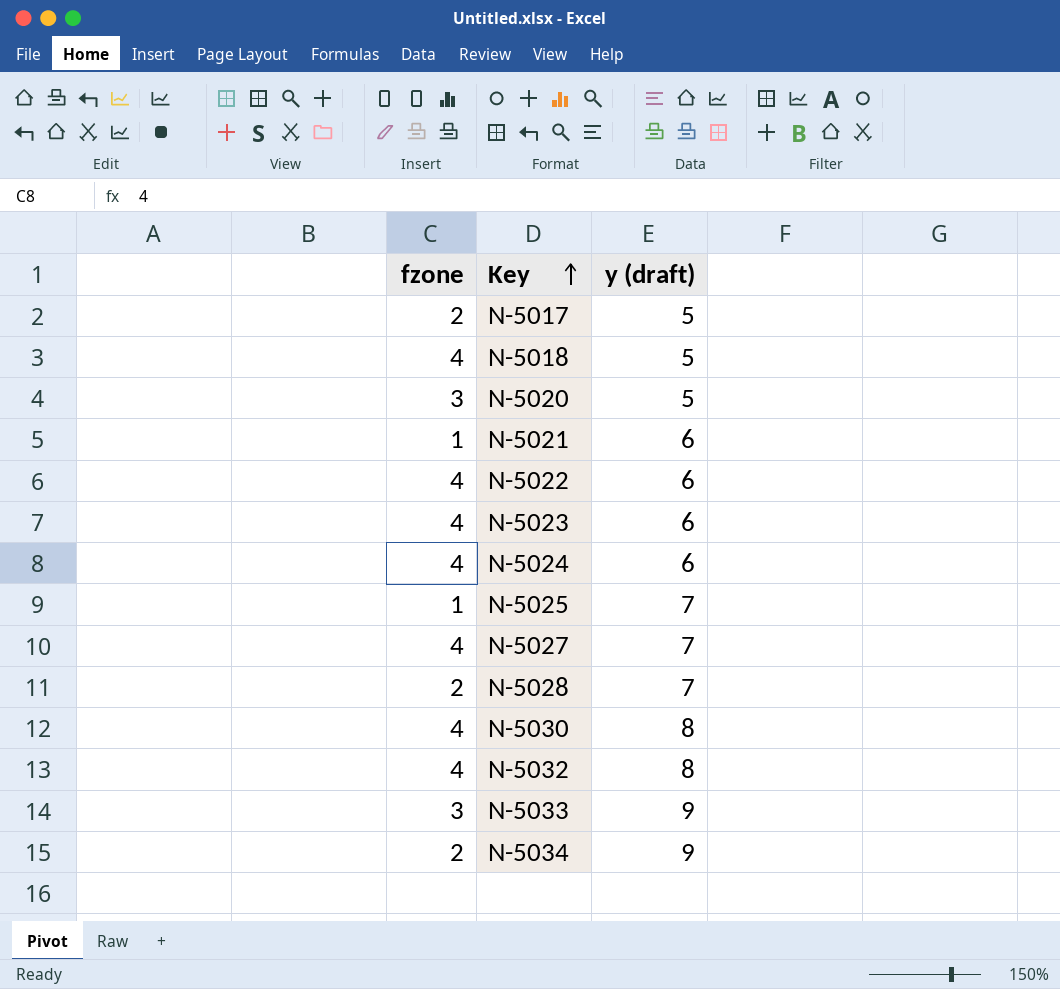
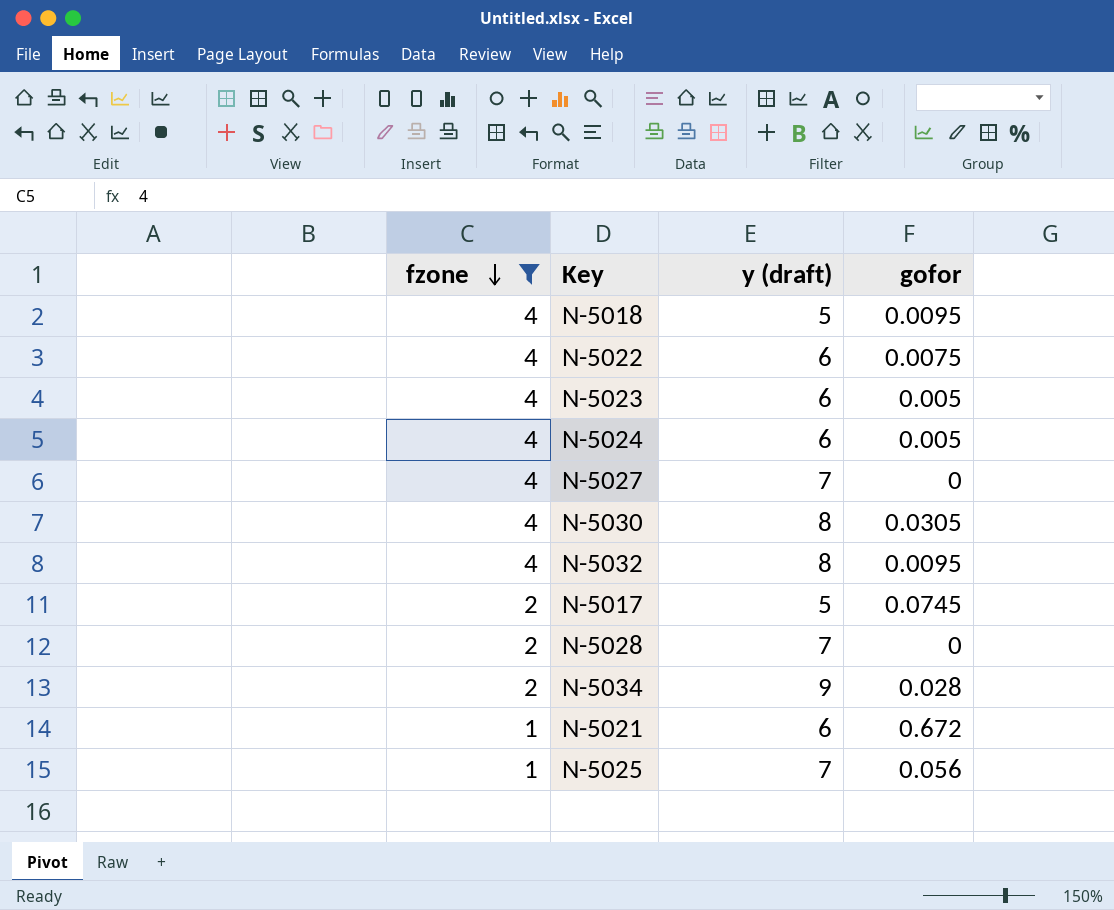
filter: none -> fzone != 3
row order: Key ascending -> fzone descending
column gofor | position: none -> 4

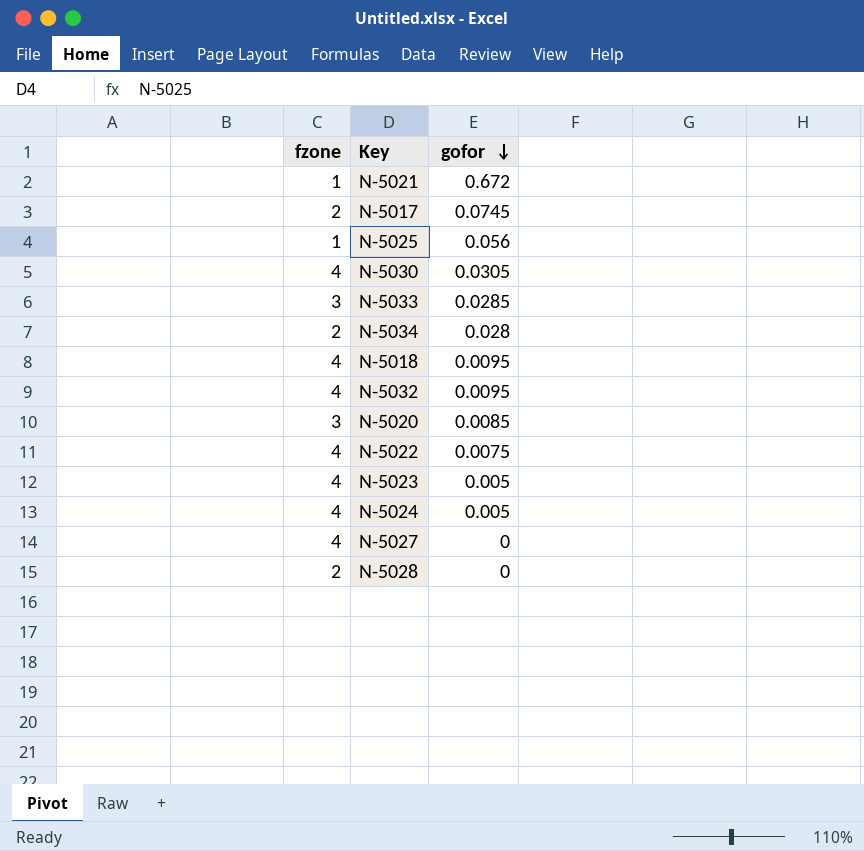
filter: fzone != 3 -> none
row order: fzone descending -> gofor descending
column y (draft) | position: 3 -> none

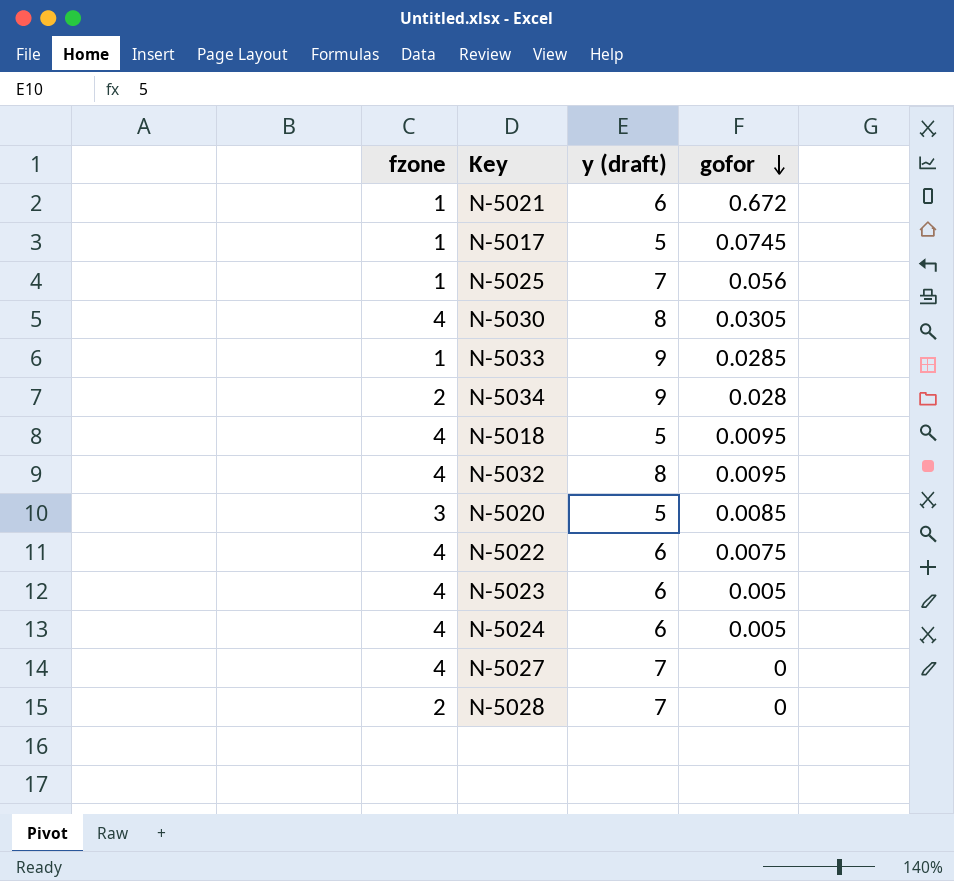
column y (draft) | position: none -> 3
N-5017 | fzone: 2 -> 1
N-5033 | fzone: 3 -> 1

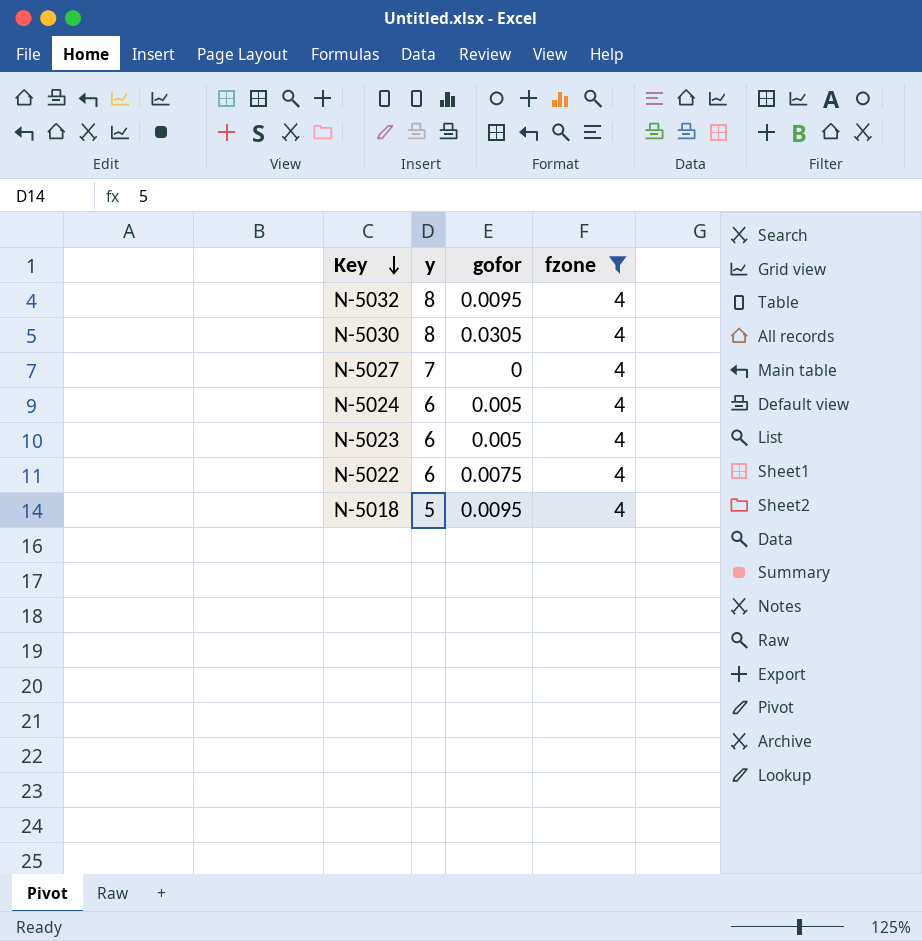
filter: none -> fzone = 4
row order: gofor descending -> Key descending
column name: y (draft) -> y
column fzone | position: 1 -> 4

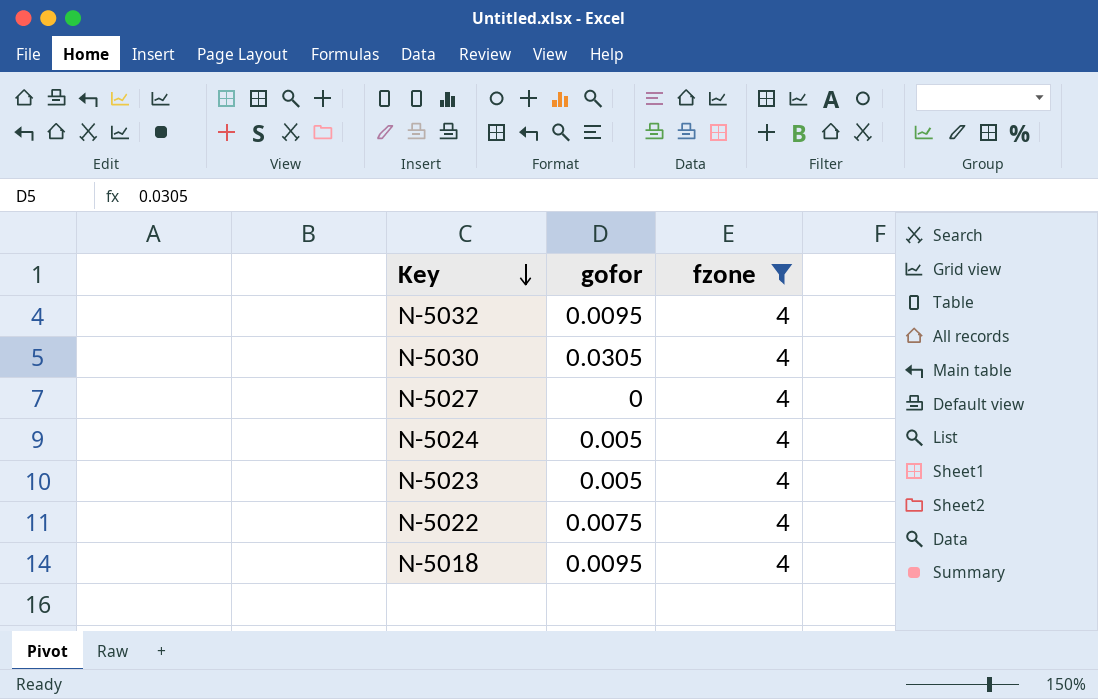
column y | position: 2 -> none

